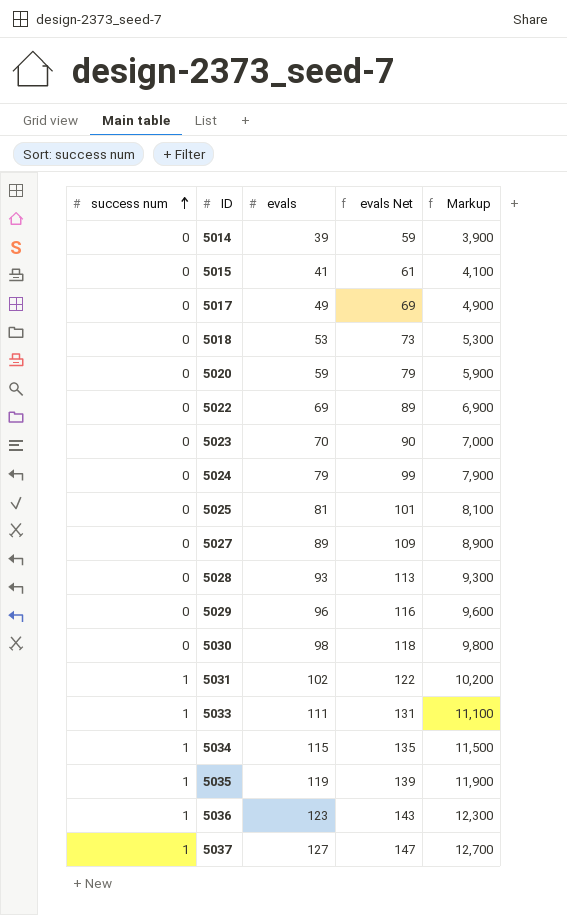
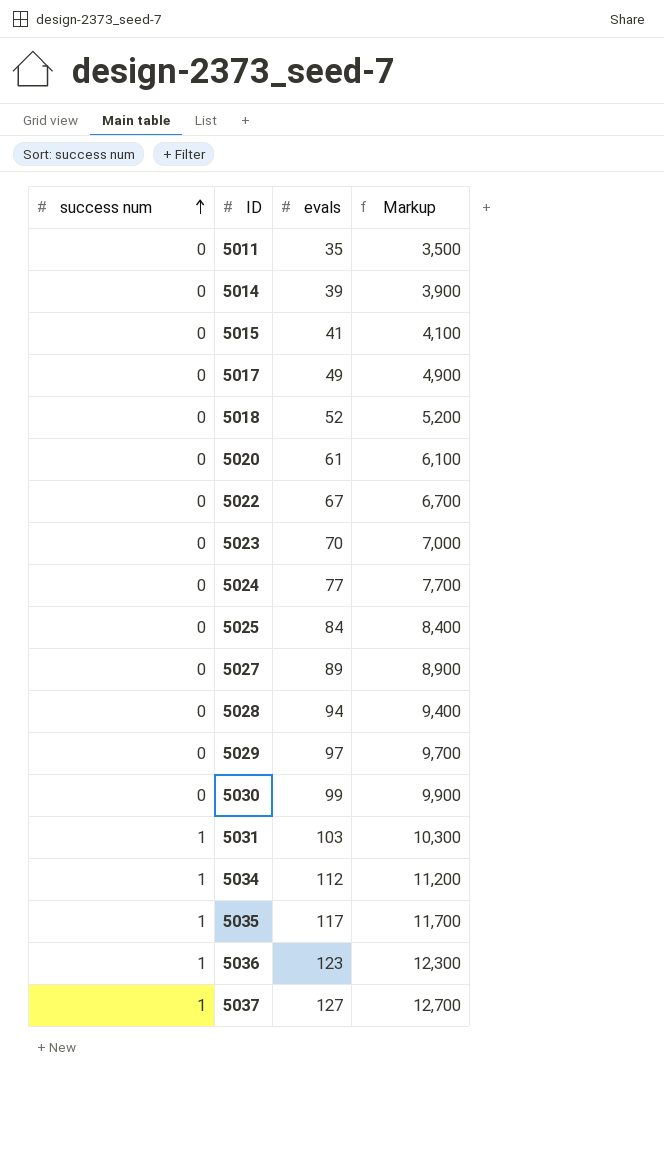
column evals Net | formula: [evals] + 20 -> none
row 5033: 1 | 111 | 131 | 11,100 -> none
row 5011: none -> 0 | 35 | 3,500
5018 | evals: 53 -> 52
5018 | Markup: 5,300 -> 5,200
5020 | evals: 59 -> 61
5020 | Markup: 5,900 -> 6,100
5022 | evals: 69 -> 67
5022 | Markup: 6,900 -> 6,700
5024 | evals: 79 -> 77
5024 | Markup: 7,900 -> 7,700
5025 | evals: 81 -> 84
5025 | Markup: 8,100 -> 8,400
5028 | evals: 93 -> 94
5028 | Markup: 9,300 -> 9,400
5029 | evals: 96 -> 97
5029 | Markup: 9,600 -> 9,700
5030 | evals: 98 -> 99
5030 | Markup: 9,800 -> 9,900
5031 | evals: 102 -> 103
5031 | Markup: 10,200 -> 10,300
5034 | evals: 115 -> 112
5034 | Markup: 11,500 -> 11,200
5035 | evals: 119 -> 117
5035 | Markup: 11,900 -> 11,700

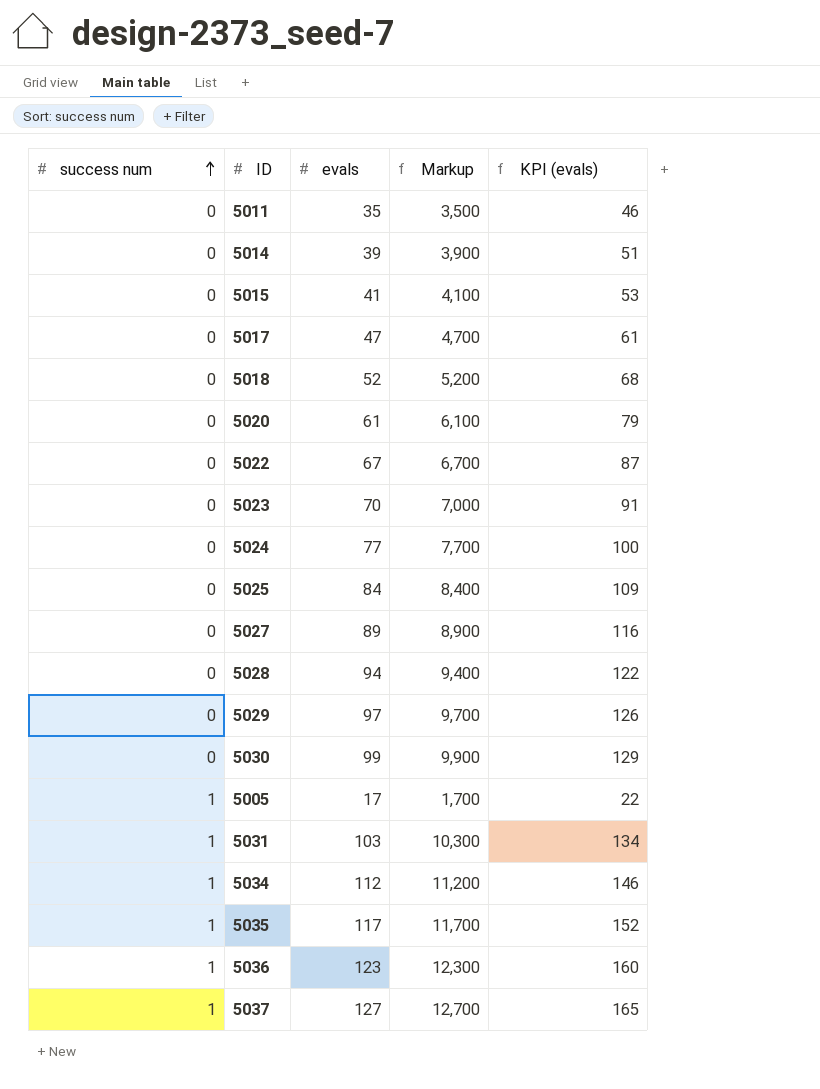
column KPI (evals) | formula: none -> [evals] * 1.3
5017 | evals: 49 -> 47
5017 | Markup: 4,900 -> 4,700
row 5005: none -> 1 | 17 | 1,700 | 22

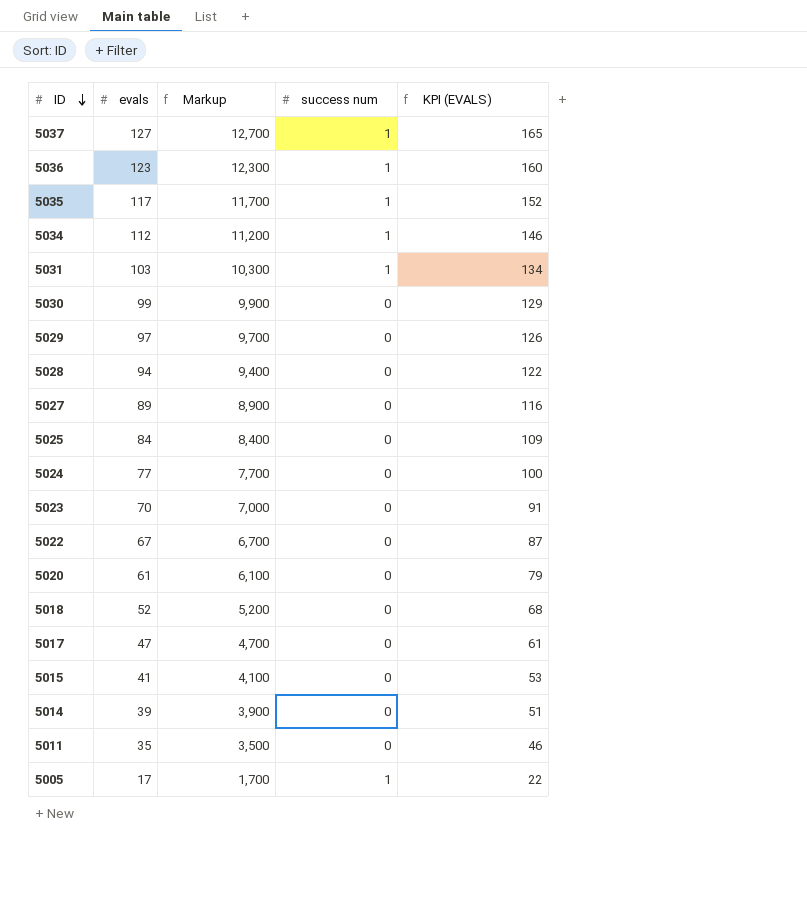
row order: success num ascending -> ID descending
column success num | position: 1 -> 4
column name: KPI (evals) -> KPI (EVALS)

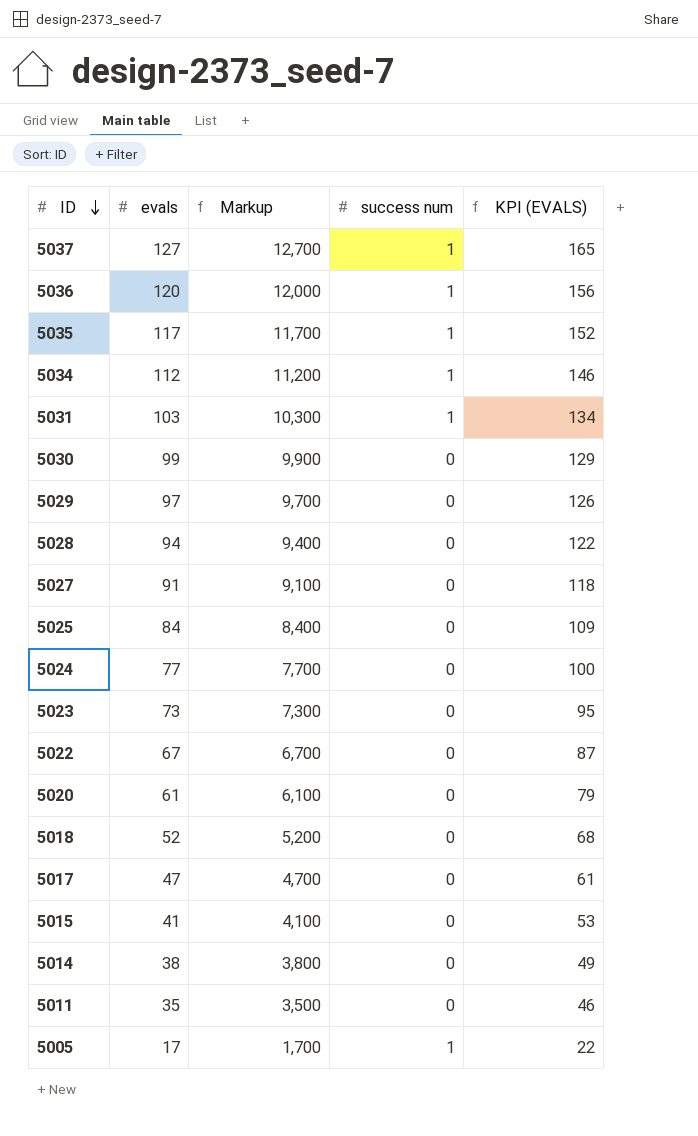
5036 | evals: 123 -> 120
5036 | Markup: 12,300 -> 12,000
5036 | KPI (EVALS): 160 -> 156
5027 | evals: 89 -> 91
5027 | Markup: 8,900 -> 9,100
5027 | KPI (EVALS): 116 -> 118
5023 | evals: 70 -> 73
5023 | Markup: 7,000 -> 7,300
5023 | KPI (EVALS): 91 -> 95
5014 | evals: 39 -> 38
5014 | Markup: 3,900 -> 3,800
5014 | KPI (EVALS): 51 -> 49

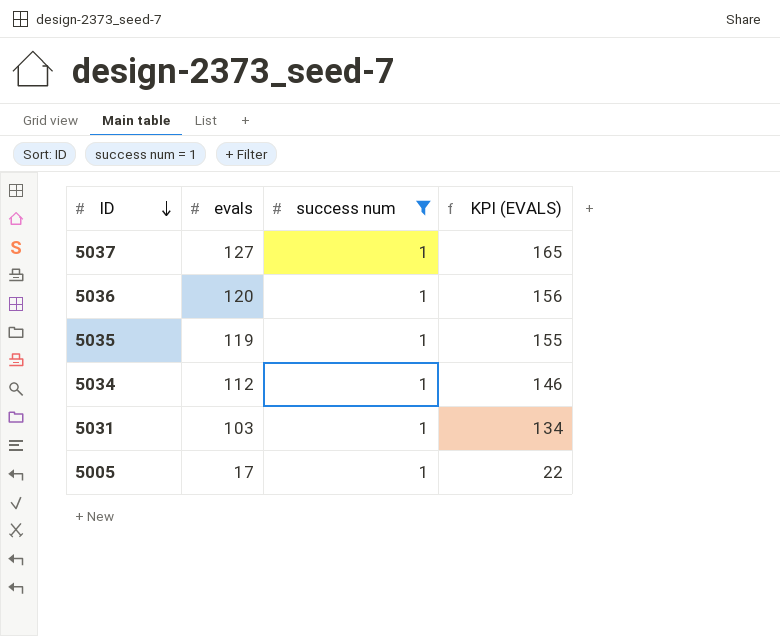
filter: none -> success num = 1
column Markup | formula: [evals] * 100 -> none
5035 | evals: 117 -> 119
5035 | KPI (EVALS): 152 -> 155

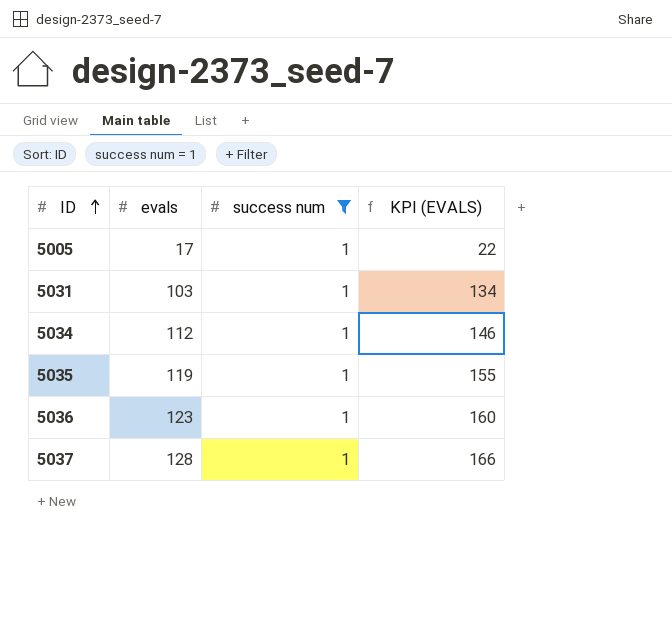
row order: ID descending -> ID ascending
5036 | evals: 120 -> 123
5036 | KPI (EVALS): 156 -> 160
5037 | evals: 127 -> 128
5037 | KPI (EVALS): 165 -> 166

